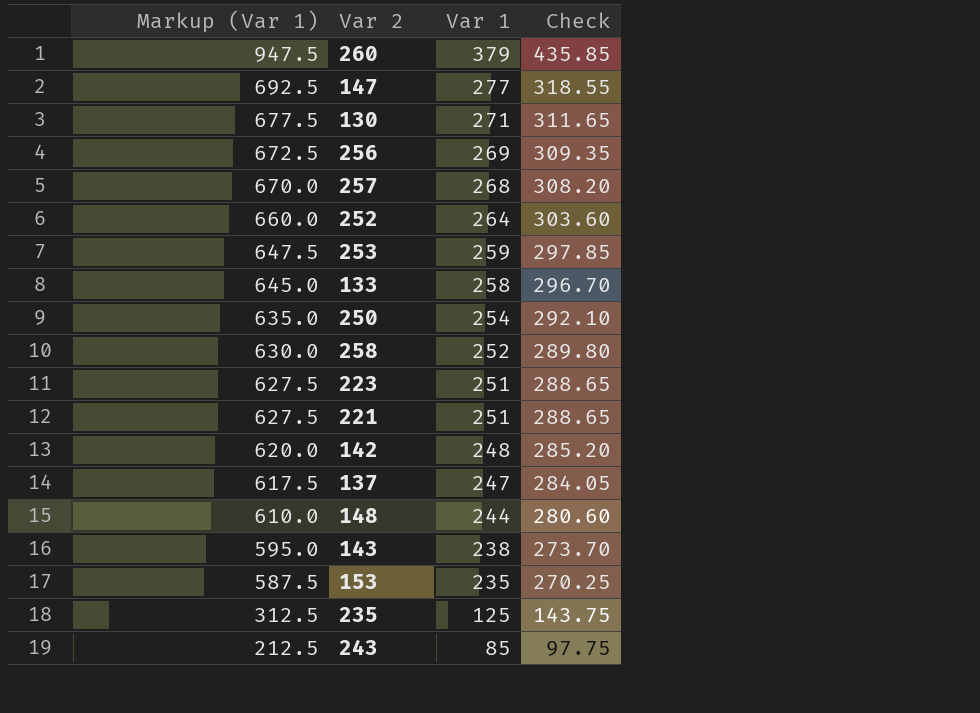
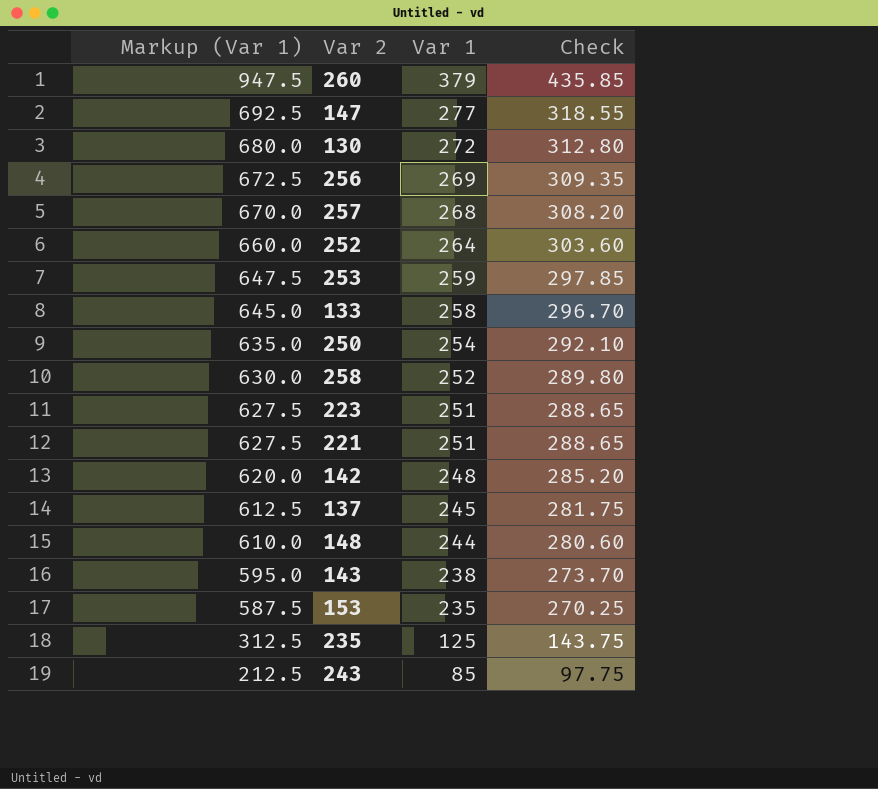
130 | Markup (Var 1): 677.5 -> 680.0
130 | Var 1: 271 -> 272
130 | Check: 311.65 -> 312.80
137 | Markup (Var 1): 617.5 -> 612.5
137 | Var 1: 247 -> 245
137 | Check: 284.05 -> 281.75

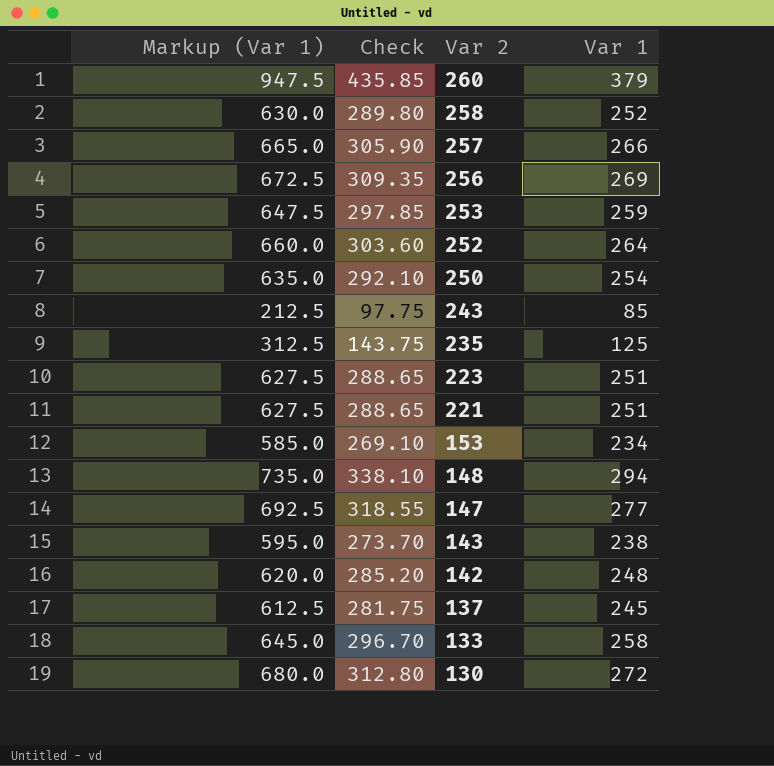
row order: Markup (Var 1) descending -> Var 2 descending
column Check | position: 4 -> 2
257 | Markup (Var 1): 670.0 -> 665.0
257 | Check: 308.20 -> 305.90
257 | Var 1: 268 -> 266
153 | Markup (Var 1): 587.5 -> 585.0
153 | Check: 270.25 -> 269.10
153 | Var 1: 235 -> 234
148 | Markup (Var 1): 610.0 -> 735.0
148 | Check: 280.60 -> 338.10
148 | Var 1: 244 -> 294

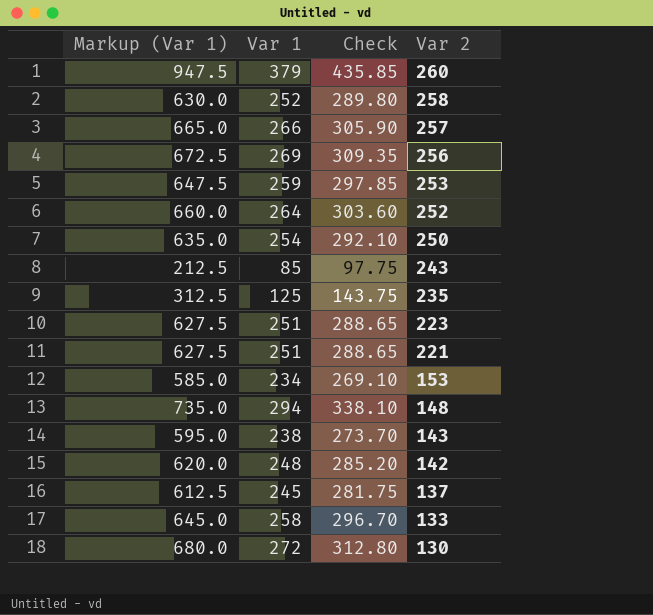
column Var 1 | position: 4 -> 2
row 147: 692.5 | 318.55 | 277 -> none

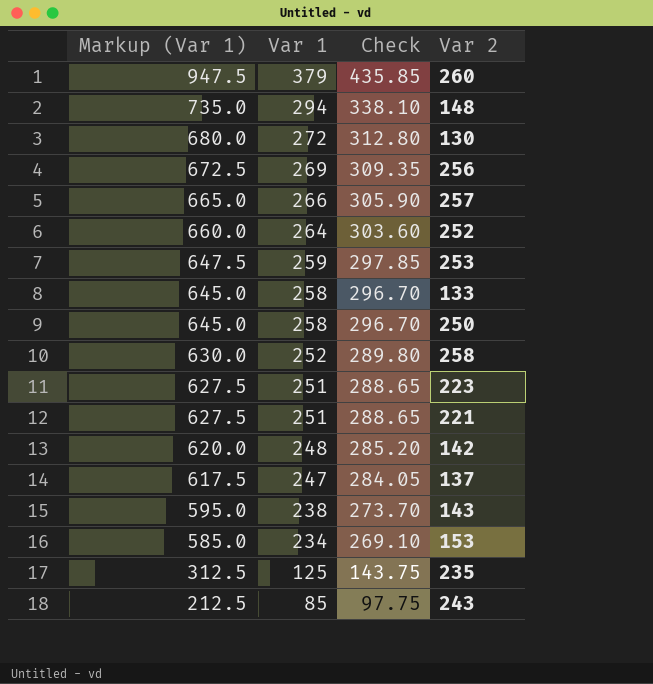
row order: Var 2 descending -> Markup (Var 1) descending
250 | Markup (Var 1): 635.0 -> 645.0
250 | Var 1: 254 -> 258
250 | Check: 292.10 -> 296.70
137 | Markup (Var 1): 612.5 -> 617.5
137 | Var 1: 245 -> 247
137 | Check: 281.75 -> 284.05

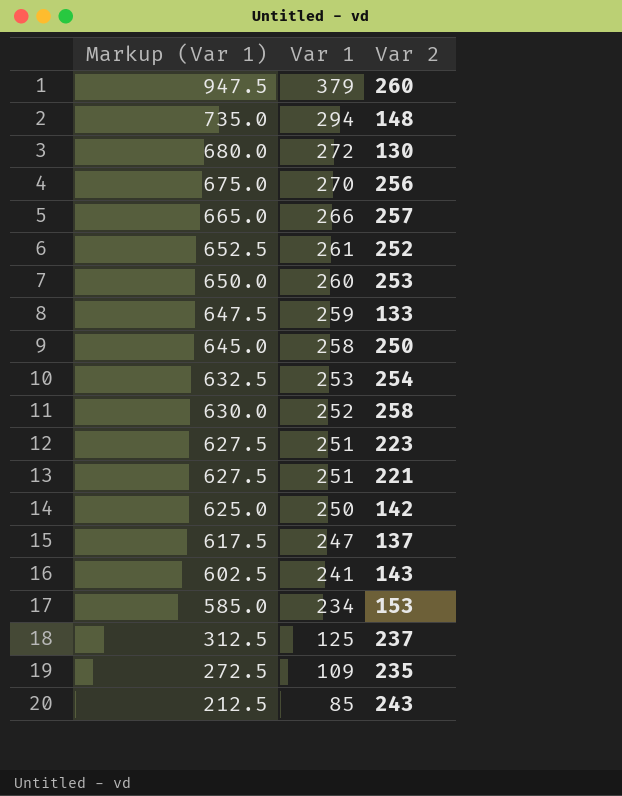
column Check | formula: [Var 1] * 1.15 -> none
256 | Markup (Var 1): 672.5 -> 675.0
256 | Var 1: 269 -> 270
252 | Markup (Var 1): 660.0 -> 652.5
252 | Var 1: 264 -> 261
253 | Markup (Var 1): 647.5 -> 650.0
253 | Var 1: 259 -> 260
133 | Markup (Var 1): 645.0 -> 647.5
133 | Var 1: 258 -> 259
row 254: none -> 632.5 | 253
142 | Markup (Var 1): 620.0 -> 625.0
142 | Var 1: 248 -> 250
143 | Markup (Var 1): 595.0 -> 602.5
143 | Var 1: 238 -> 241
row 237: none -> 312.5 | 125
235 | Markup (Var 1): 312.5 -> 272.5
235 | Var 1: 125 -> 109

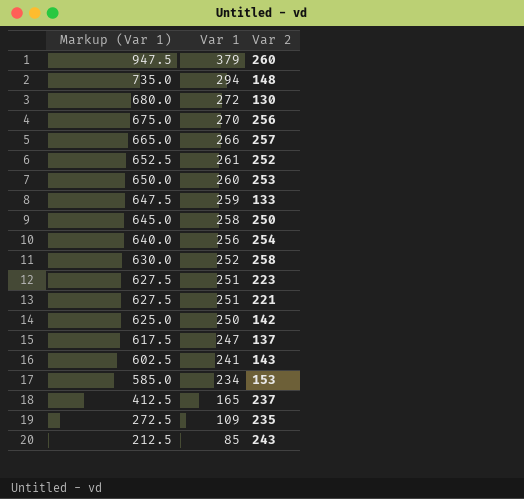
254 | Markup (Var 1): 632.5 -> 640.0
254 | Var 1: 253 -> 256
237 | Markup (Var 1): 312.5 -> 412.5
237 | Var 1: 125 -> 165

